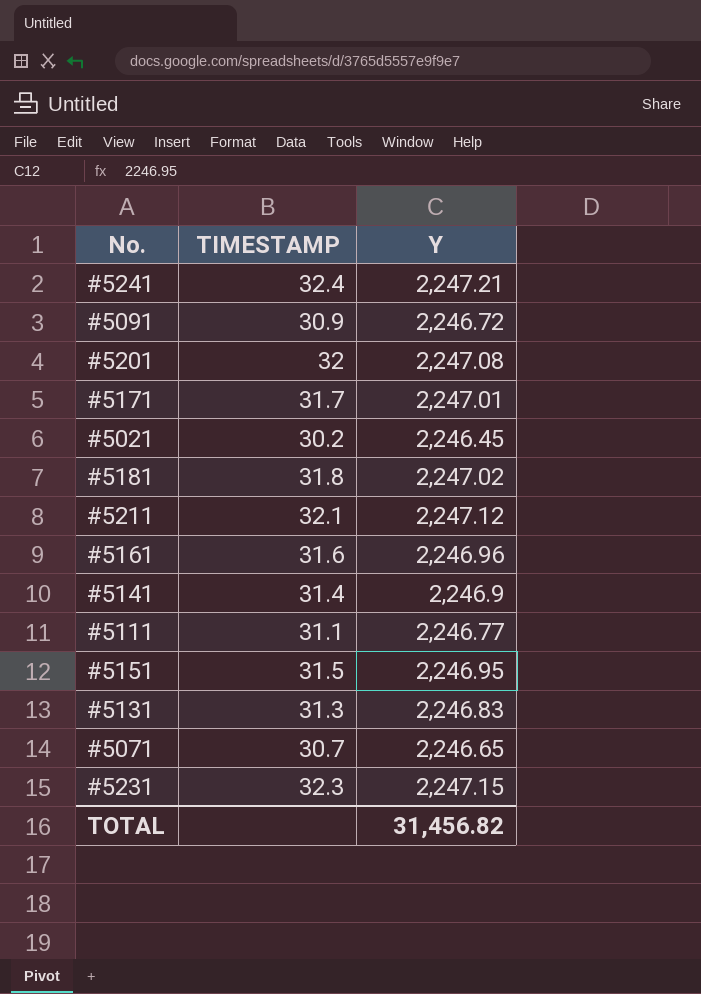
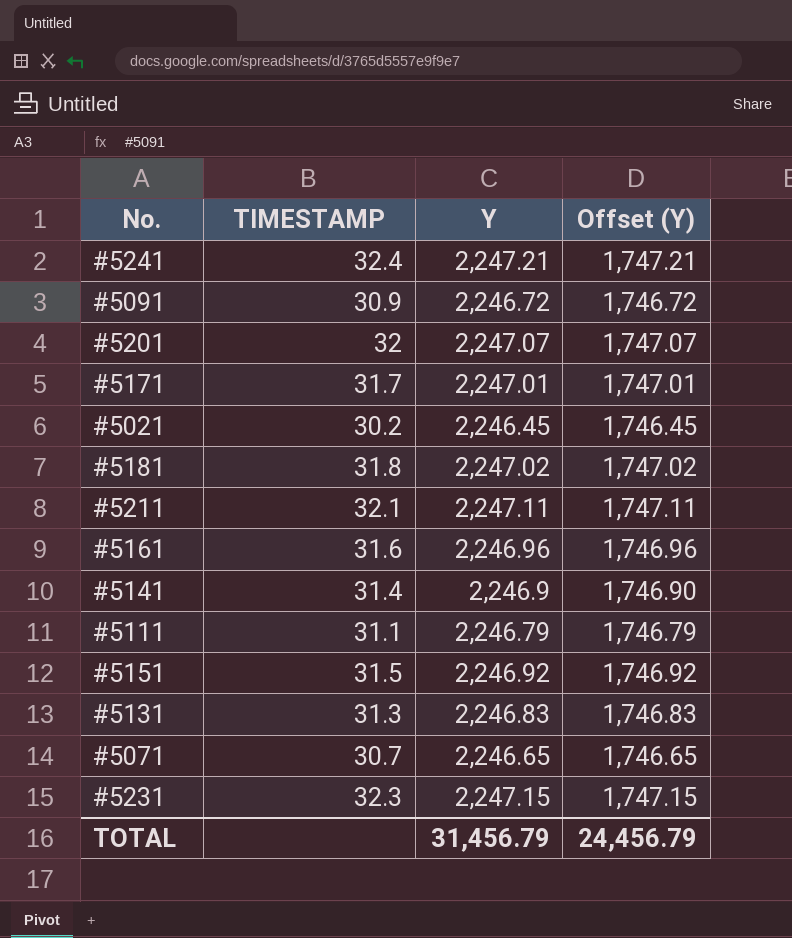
column Offset (Y) | formula: none -> [Y] - 500
#5201 | Y: 2,247.08 -> 2,247.07
#5211 | Y: 2,247.12 -> 2,247.11
#5111 | Y: 2,246.77 -> 2,246.79
#5151 | Y: 2,246.95 -> 2,246.92
TOTAL | Y: 31,456.82 -> 31,456.79

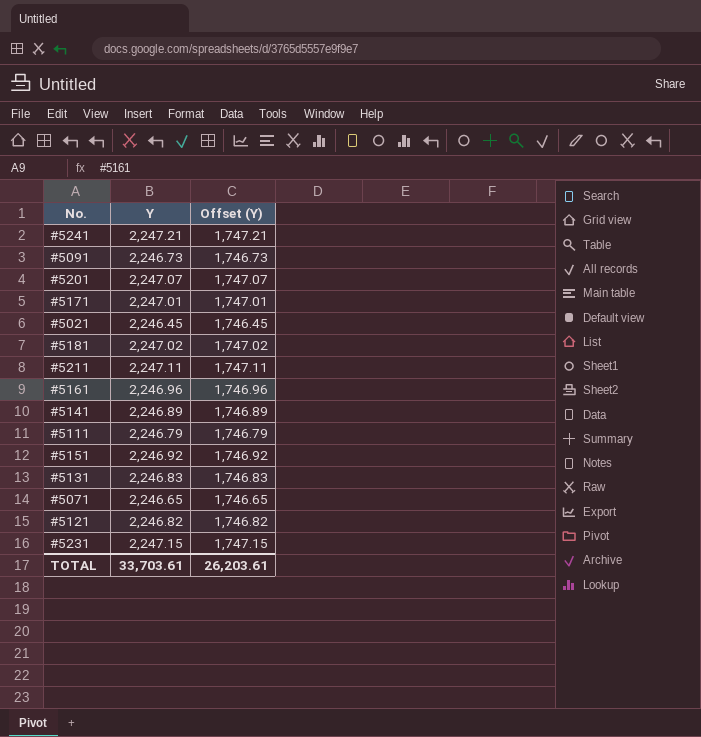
column TIMESTAMP | position: 2 -> none
#5091 | Y: 2,246.72 -> 2,246.73
#5091 | Offset (Y): 1,746.72 -> 1,746.73
#5141 | Y: 2,246.9 -> 2,246.89
#5141 | Offset (Y): 1,746.90 -> 1,746.89
row #5121: none -> 2,246.82 | 1,746.82
TOTAL | Y: 31,456.79 -> 33,703.61
TOTAL | Offset (Y): 24,456.79 -> 26,203.61

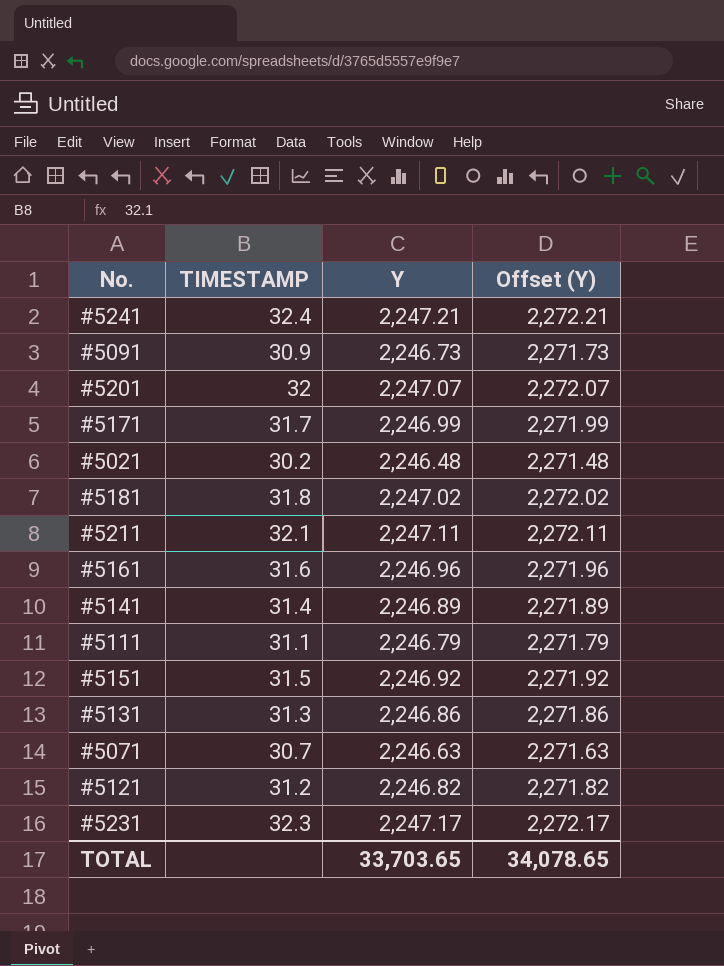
column TIMESTAMP | position: none -> 2
column Offset (Y) | formula: [Y] - 500 -> [Y] + 25
#5171 | Y: 2,247.01 -> 2,246.99
#5021 | Y: 2,246.45 -> 2,246.48
#5131 | Y: 2,246.83 -> 2,246.86
#5071 | Y: 2,246.65 -> 2,246.63
#5231 | Y: 2,247.15 -> 2,247.17
TOTAL | Y: 33,703.61 -> 33,703.65
TOTAL | Offset (Y): 26,203.61 -> 34,078.65

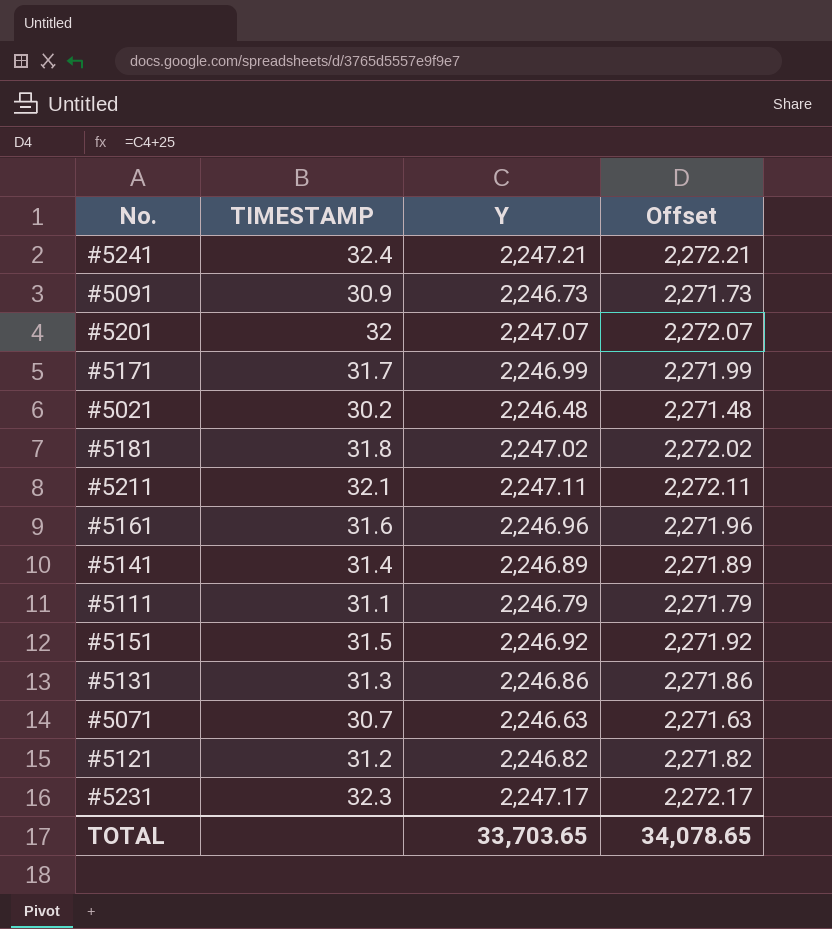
column name: Offset (Y) -> Offset

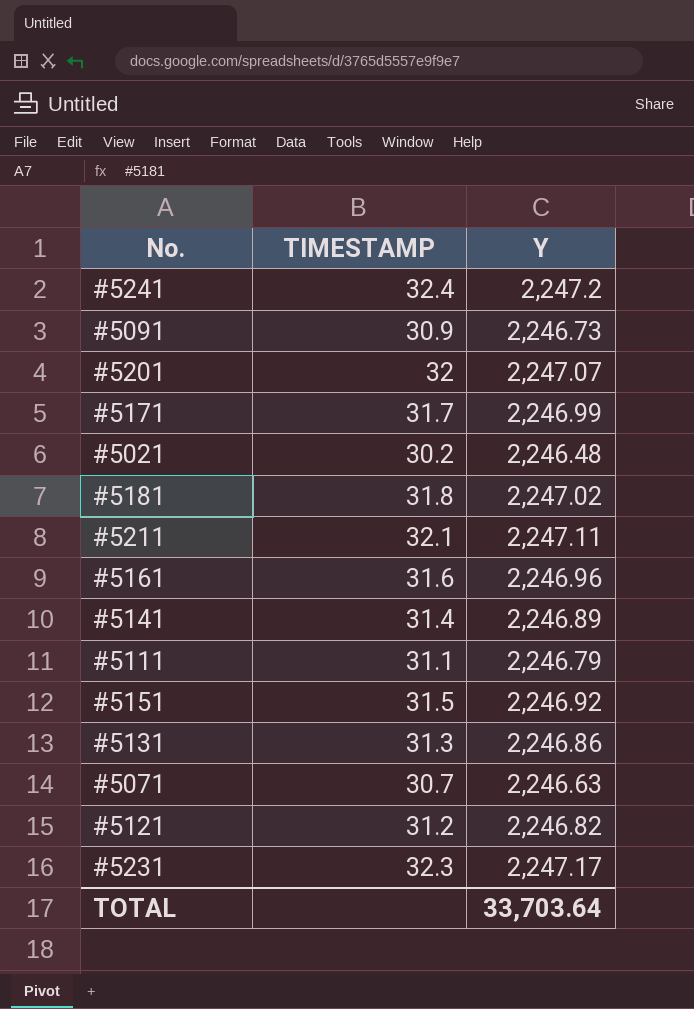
column Offset | formula: [Y] + 25 -> none
#5241 | Y: 2,247.21 -> 2,247.2
TOTAL | Y: 33,703.65 -> 33,703.64

